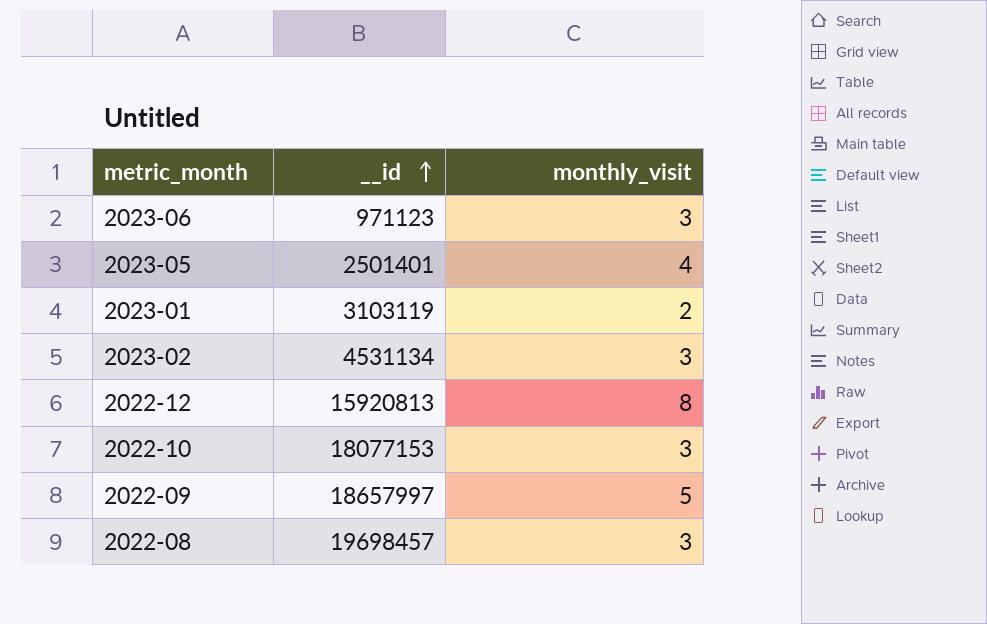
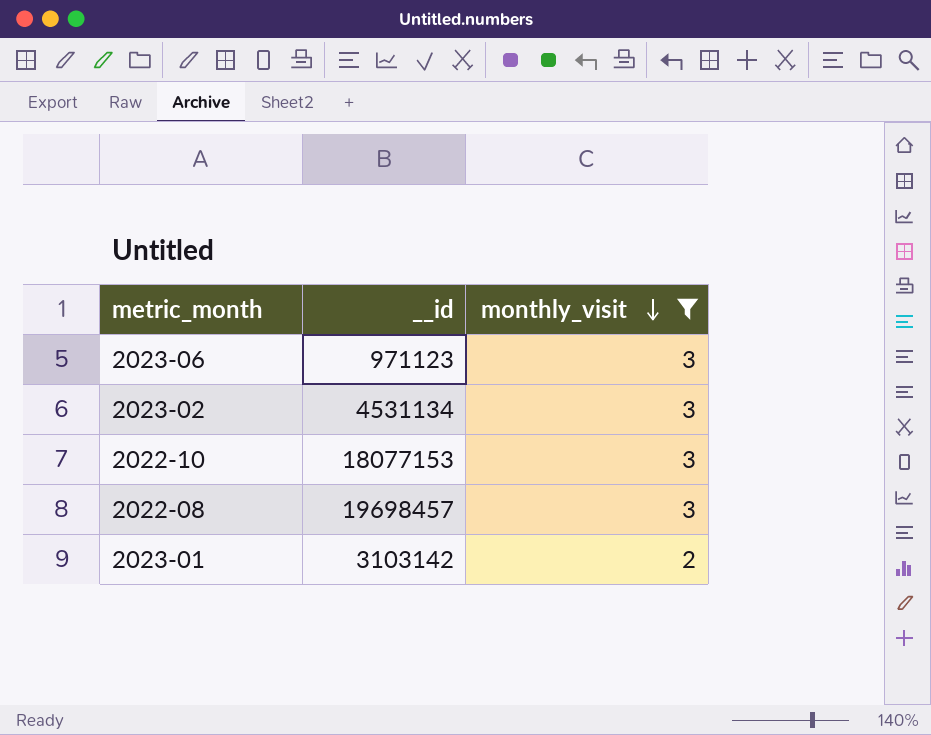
filter: none -> monthly_visit <= 3
row order: __id ascending -> monthly_visit descending
2023-01 | __id: 3103119 -> 3103142

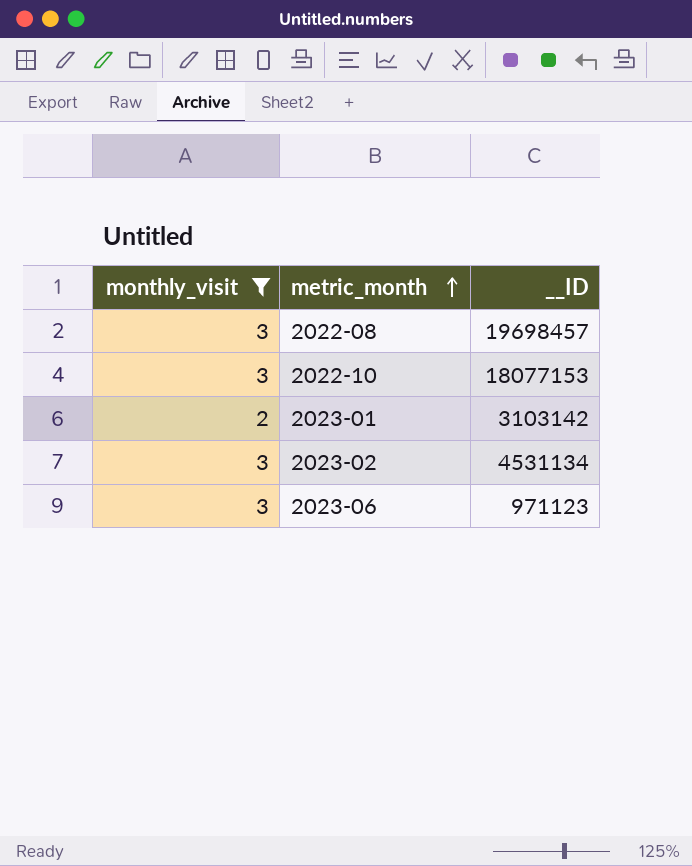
row order: monthly_visit descending -> metric_month ascending
column monthly_visit | position: 3 -> 1
column name: __id -> __ID

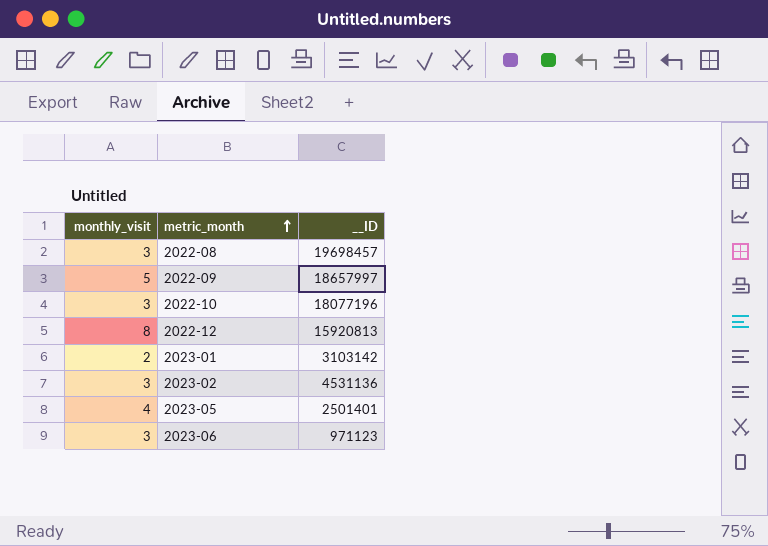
filter: monthly_visit <= 3 -> none
2022-10 | __ID: 18077153 -> 18077196
2023-02 | __ID: 4531134 -> 4531136

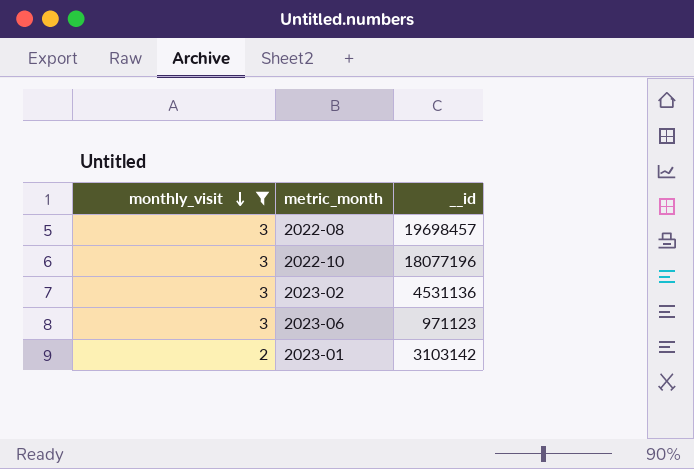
filter: none -> monthly_visit <= 3
row order: metric_month ascending -> monthly_visit descending
column name: __ID -> __id

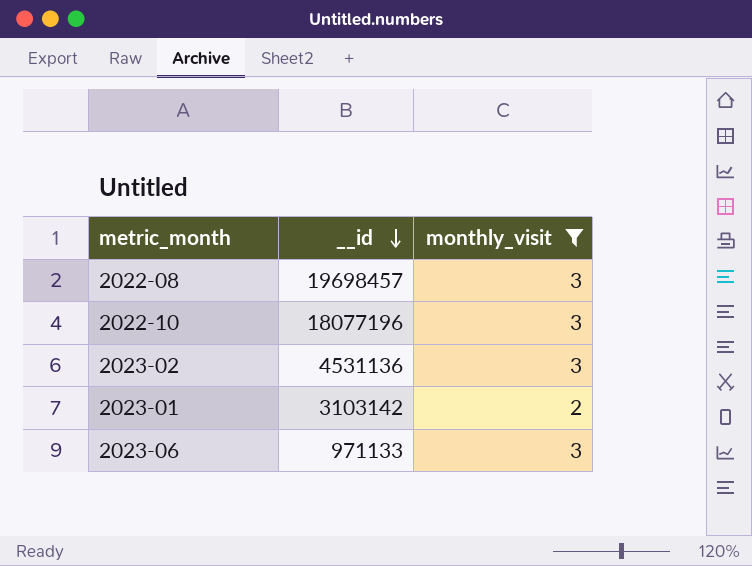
row order: monthly_visit descending -> __id descending
column monthly_visit | position: 1 -> 3
2023-06 | __id: 971123 -> 971133

